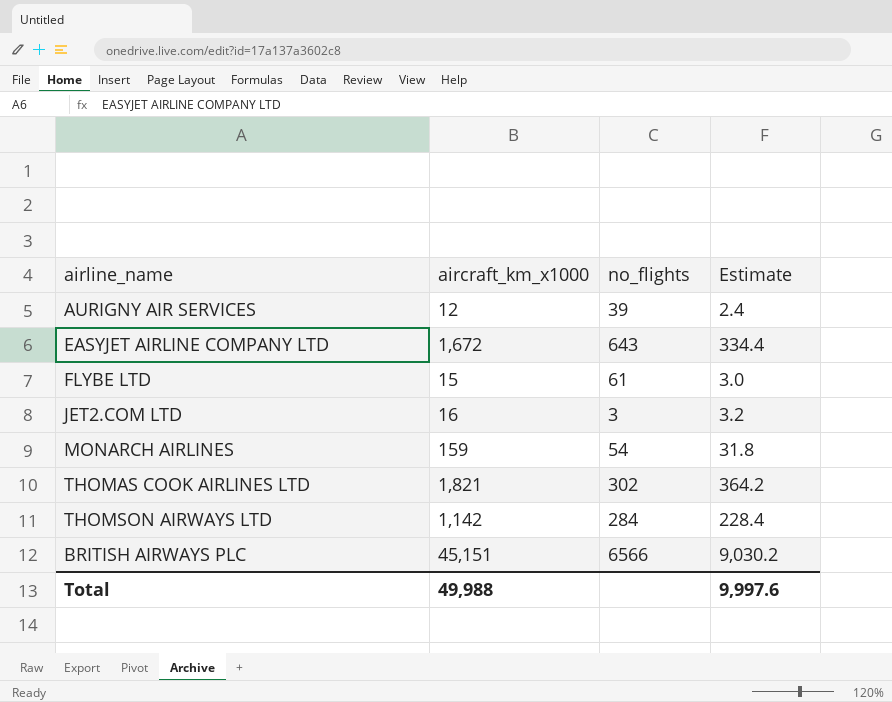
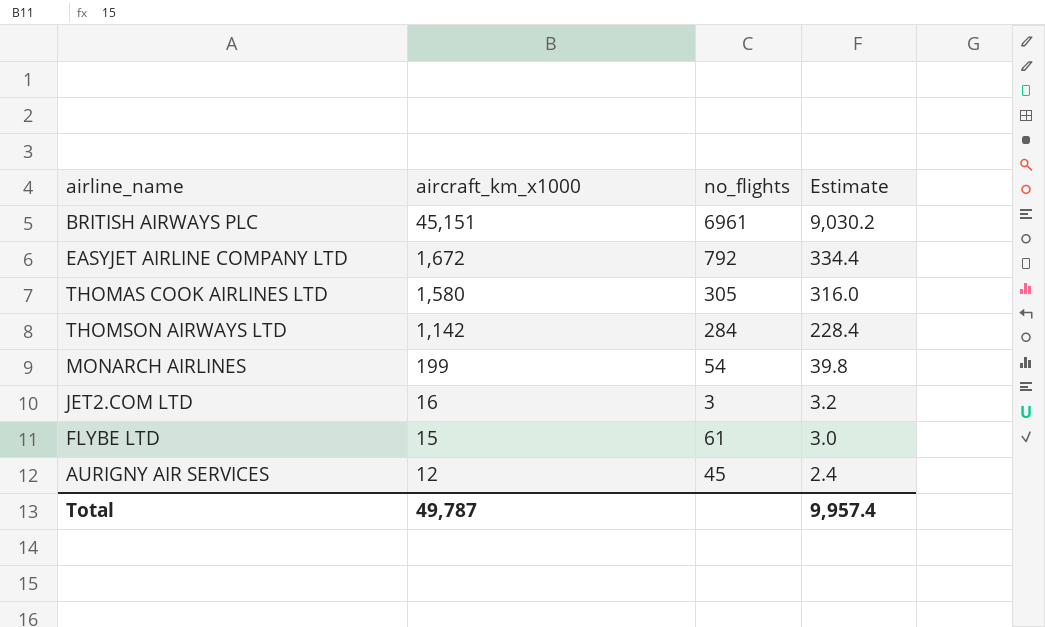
row order: none -> aircraft_km_x1000 descending
BRITISH AIRWAYS PLC | no_flights: 6566 -> 6961
EASYJET AIRLINE COMPANY LTD | no_flights: 643 -> 792
THOMAS COOK AIRLINES LTD | aircraft_km_x1000: 1,821 -> 1,580
THOMAS COOK AIRLINES LTD | no_flights: 302 -> 305
THOMAS COOK AIRLINES LTD | Estimate: 364.2 -> 316.0
MONARCH AIRLINES | aircraft_km_x1000: 159 -> 199
MONARCH AIRLINES | Estimate: 31.8 -> 39.8
AURIGNY AIR SERVICES | no_flights: 39 -> 45
Total | aircraft_km_x1000: 49,988 -> 49,787
Total | Estimate: 9,997.6 -> 9,957.4

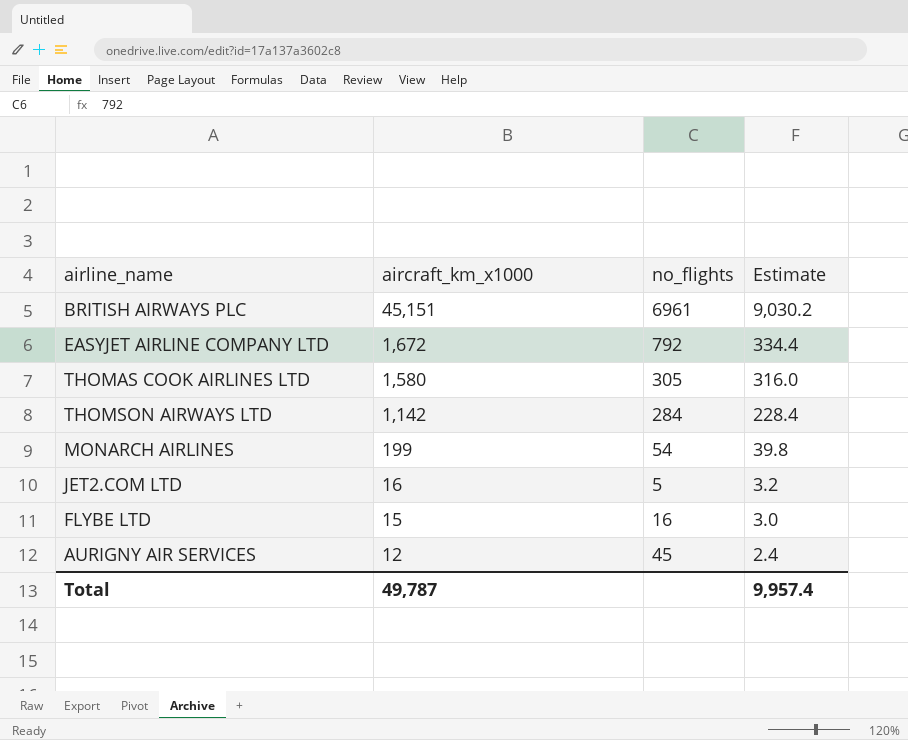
JET2.COM LTD | no_flights: 3 -> 5
FLYBE LTD | no_flights: 61 -> 16

